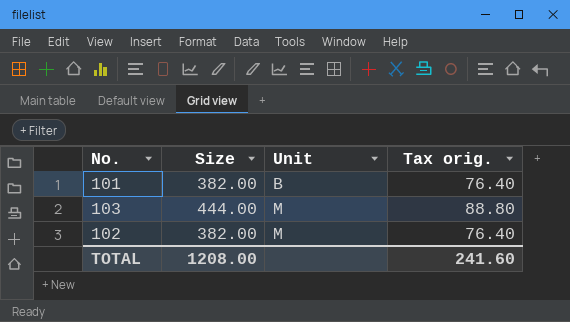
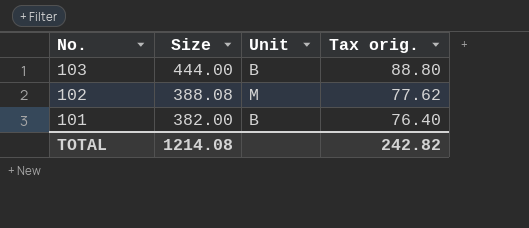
row order: Unit ascending -> No. descending
103 | Unit: M -> B
102 | Size: 382.00 -> 388.08
102 | Tax orig.: 76.40 -> 77.62
TOTAL | Size: 1208.00 -> 1214.08
TOTAL | Tax orig.: 241.60 -> 242.82

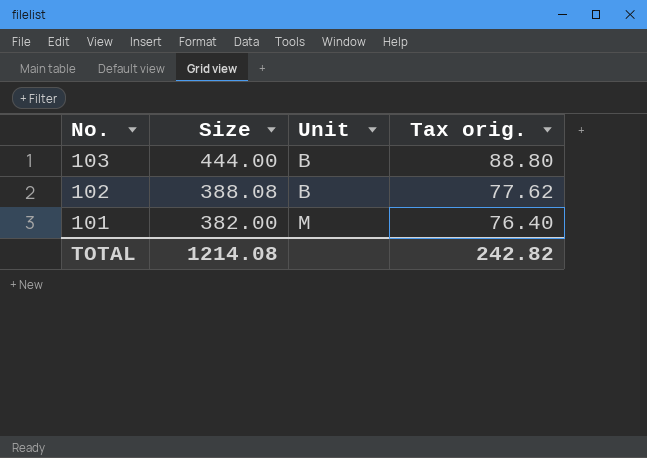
102 | Unit: M -> B
101 | Unit: B -> M

